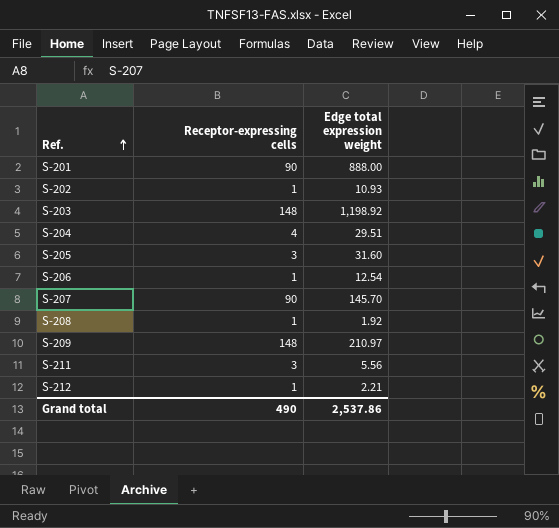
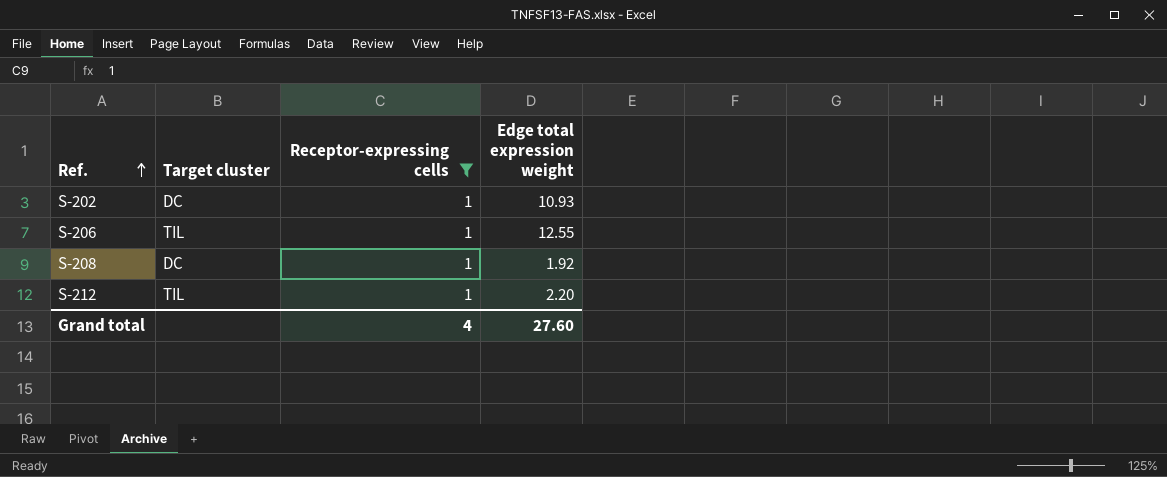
filter: none -> Receptor-expressing cells = 1
column Target cluster | position: none -> 2
S-206 | Edge total expression weight: 12.54 -> 12.55
S-212 | Edge total expression weight: 2.21 -> 2.20
Grand total | Receptor-expressing cells: 490 -> 4
Grand total | Edge total expression weight: 2,537.86 -> 27.60

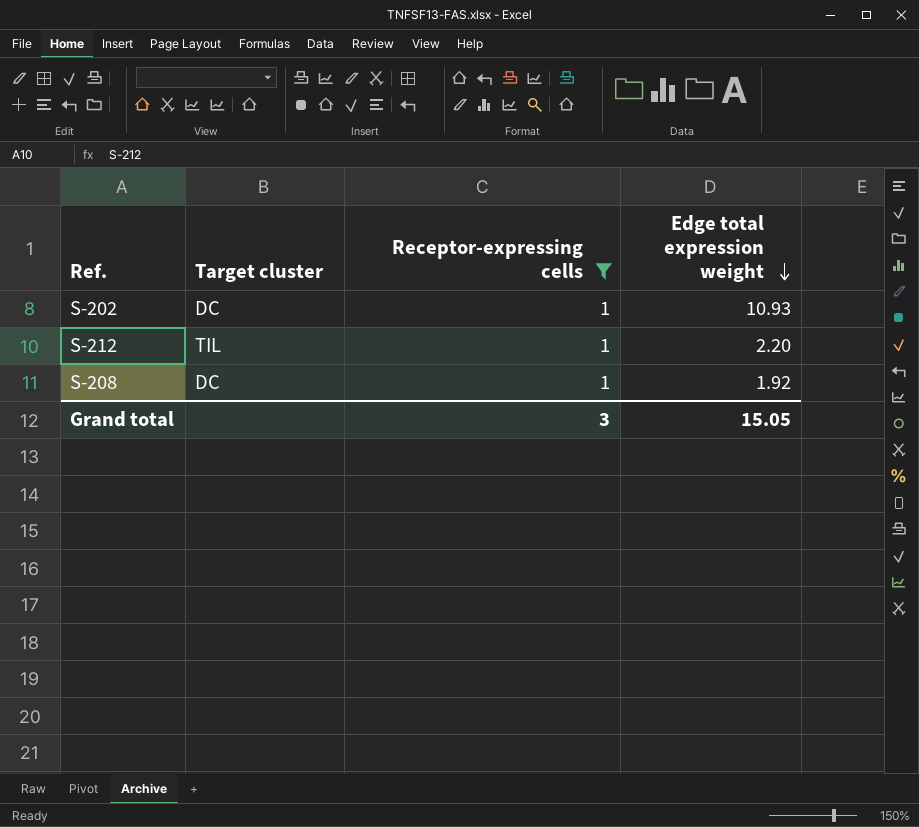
row order: Ref. ascending -> Edge total expression weight descending
row S-206: TIL | 1 | 12.55 -> none
Grand total | Receptor-expressing cells: 4 -> 3
Grand total | Edge total expression weight: 27.60 -> 15.05

